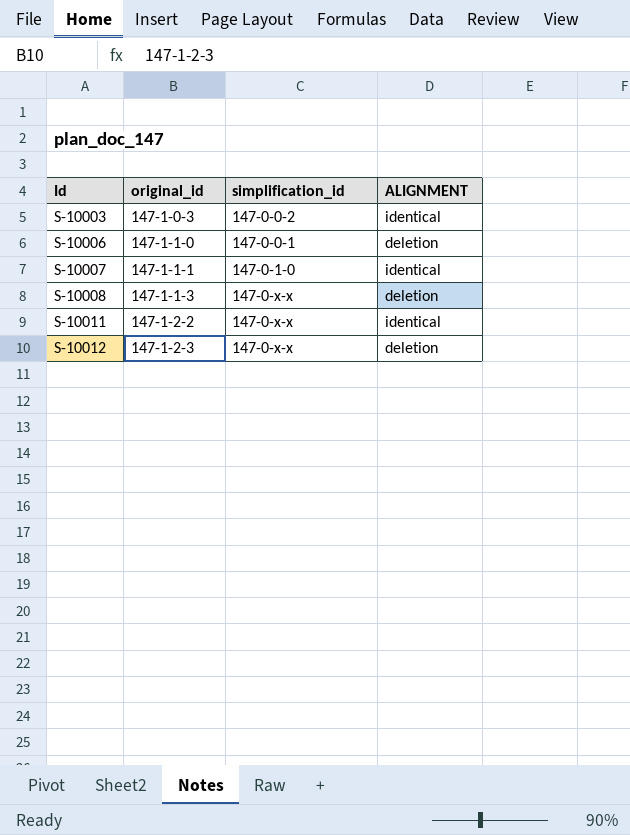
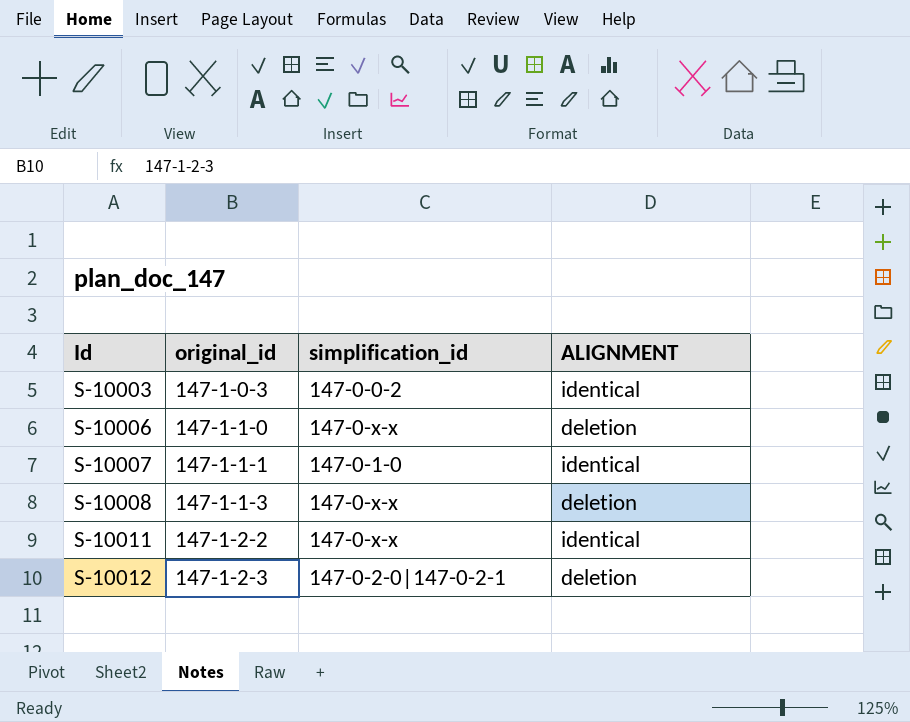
S-10006 | simplification_id: 147-0-0-1 -> 147-0-x-x
S-10012 | simplification_id: 147-0-x-x -> 147-0-2-0|147-0-2-1

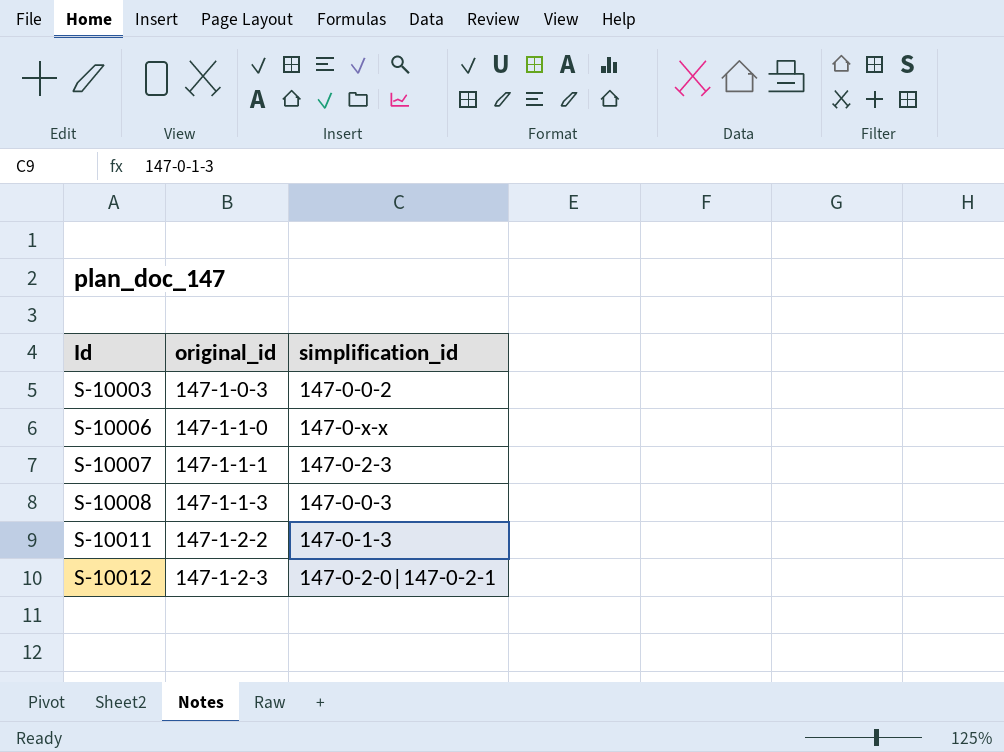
column ALIGNMENT | position: 4 -> none
S-10007 | simplification_id: 147-0-1-0 -> 147-0-2-3
S-10008 | simplification_id: 147-0-x-x -> 147-0-0-3
S-10011 | simplification_id: 147-0-x-x -> 147-0-1-3

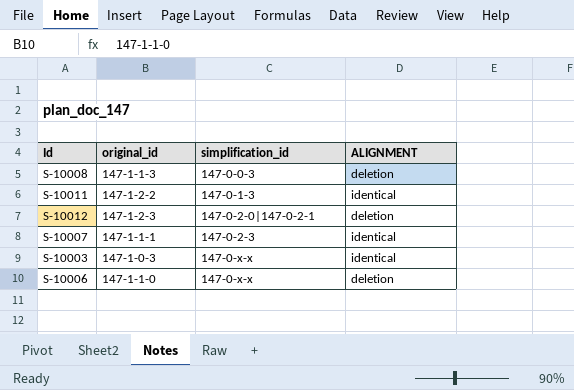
row order: Id ascending -> simplification_id ascending
column ALIGNMENT | position: none -> 4
S-10003 | simplification_id: 147-0-0-2 -> 147-0-x-x

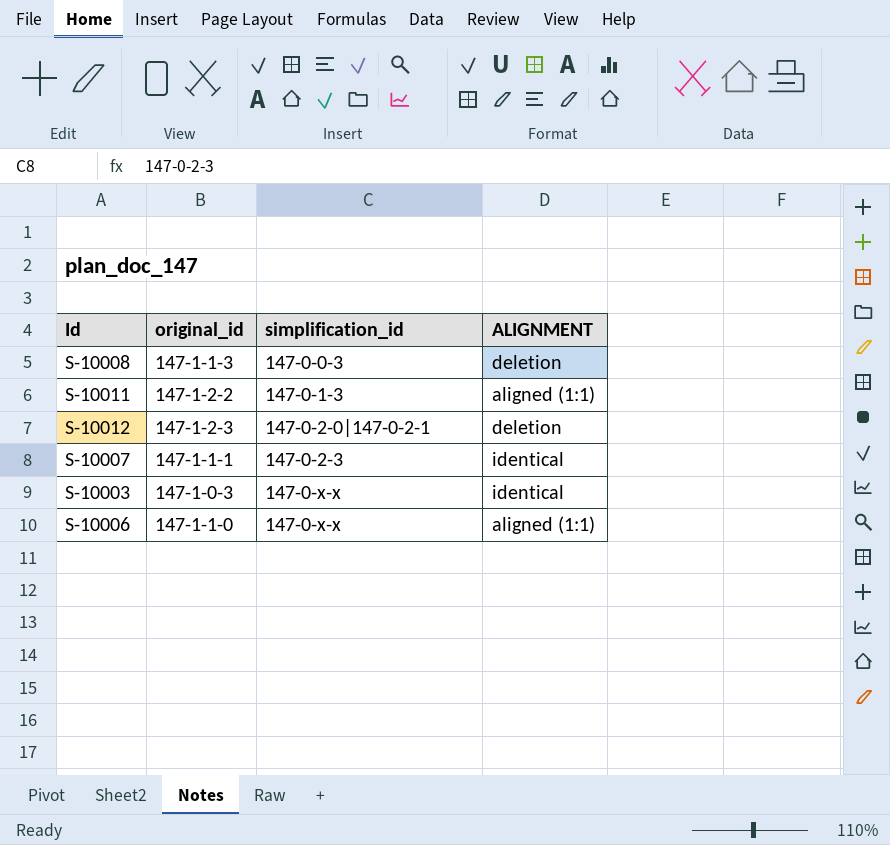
S-10011 | ALIGNMENT: identical -> aligned (1:1)
S-10006 | ALIGNMENT: deletion -> aligned (1:1)

